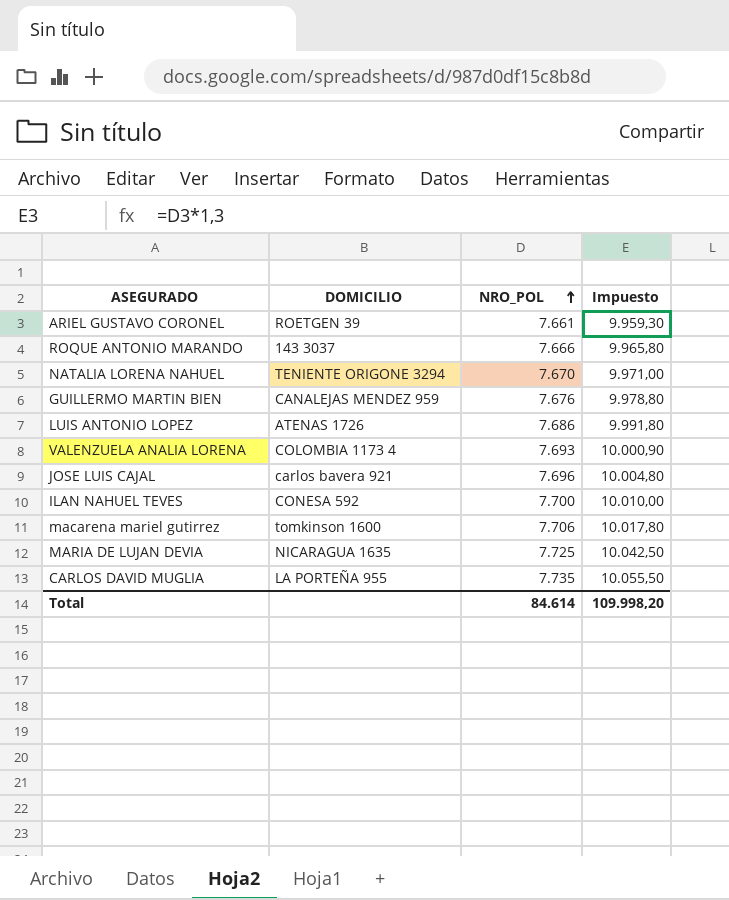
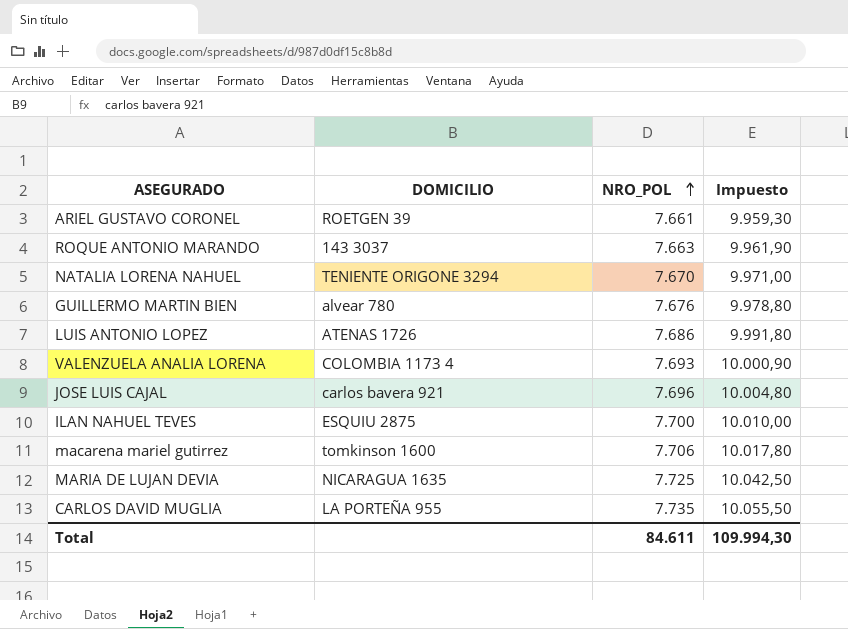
ROQUE ANTONIO MARANDO | NRO_POL: 7.666 -> 7.663
ROQUE ANTONIO MARANDO | Impuesto: 9.965,80 -> 9.961,90
GUILLERMO MARTIN BIEN | DOMICILIO: CANALEJAS MENDEZ 959 -> alvear 780
ILAN NAHUEL TEVES | DOMICILIO: CONESA 592 -> ESQUIU 2875
Total | NRO_POL: 84.614 -> 84.611
Total | Impuesto: 109.998,20 -> 109.994,30

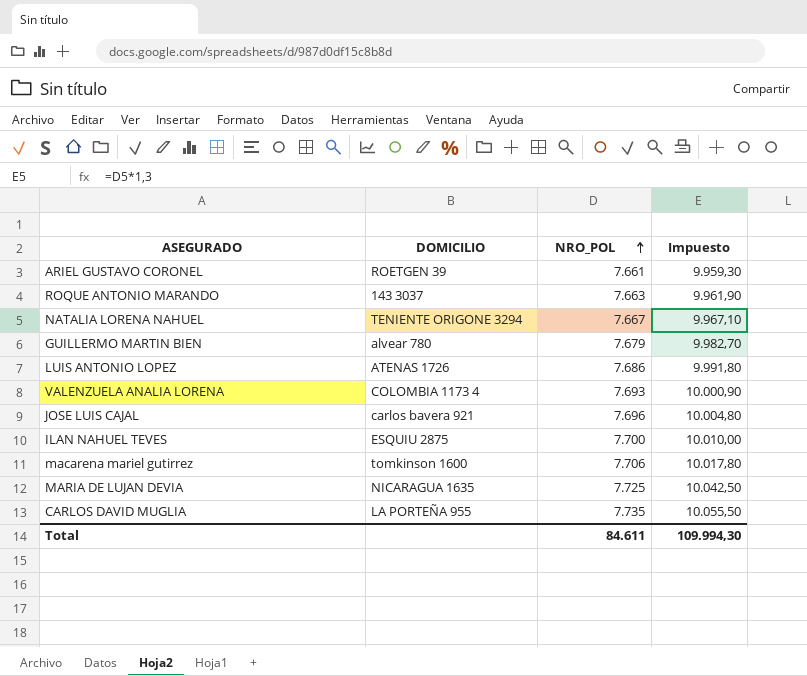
NATALIA LORENA NAHUEL | NRO_POL: 7.670 -> 7.667
NATALIA LORENA NAHUEL | Impuesto: 9.971,00 -> 9.967,10
GUILLERMO MARTIN BIEN | NRO_POL: 7.676 -> 7.679
GUILLERMO MARTIN BIEN | Impuesto: 9.978,80 -> 9.982,70

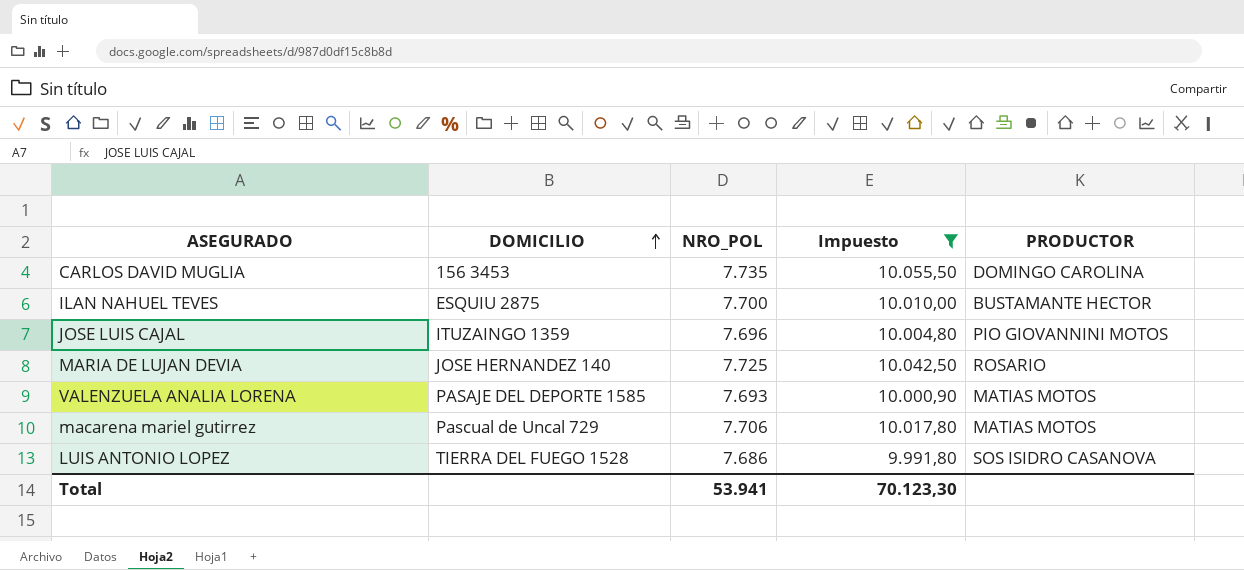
filter: none -> Impuesto >= 9.991,80
row order: NRO_POL ascending -> DOMICILIO ascending
column PRODUCTOR | position: none -> 5
CARLOS DAVID MUGLIA | DOMICILIO: LA PORTEÑA 955 -> 156 3453
JOSE LUIS CAJAL | DOMICILIO: carlos bavera 921 -> ITUZAINGO 1359
MARIA DE LUJAN DEVIA | DOMICILIO: NICARAGUA 1635 -> JOSE HERNANDEZ 140
VALENZUELA ANALIA LORENA | DOMICILIO: COLOMBIA 1173 4 -> PASAJE DEL DEPORTE 1585
macarena mariel gutirrez | DOMICILIO: tomkinson 1600 -> Pascual de Uncal 729
LUIS ANTONIO LOPEZ | DOMICILIO: ATENAS 1726 -> TIERRA DEL FUEGO 1528
Total | NRO_POL: 84.611 -> 53.941
Total | Impuesto: 109.994,30 -> 70.123,30

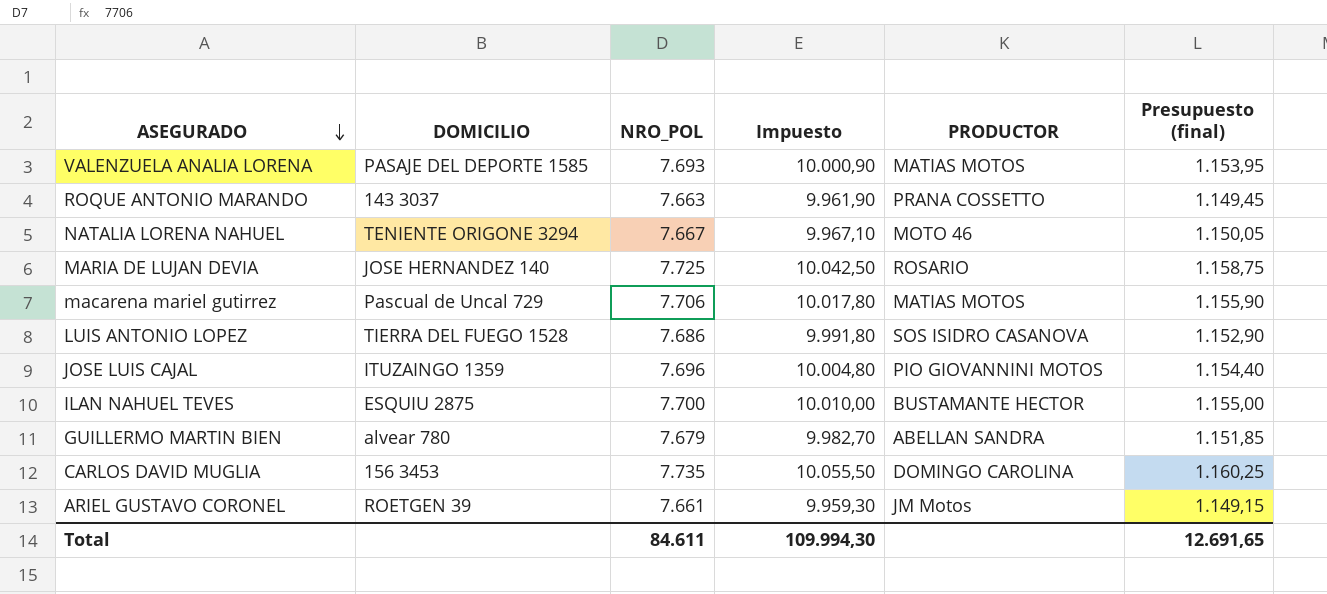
filter: Impuesto >= 9.991,80 -> none
row order: DOMICILIO ascending -> ASEGURADO descending
column Presupuesto (final) | formula: none -> [NRO_POL] * 0,15
Total | NRO_POL: 53.941 -> 84.611
Total | Impuesto: 70.123,30 -> 109.994,30

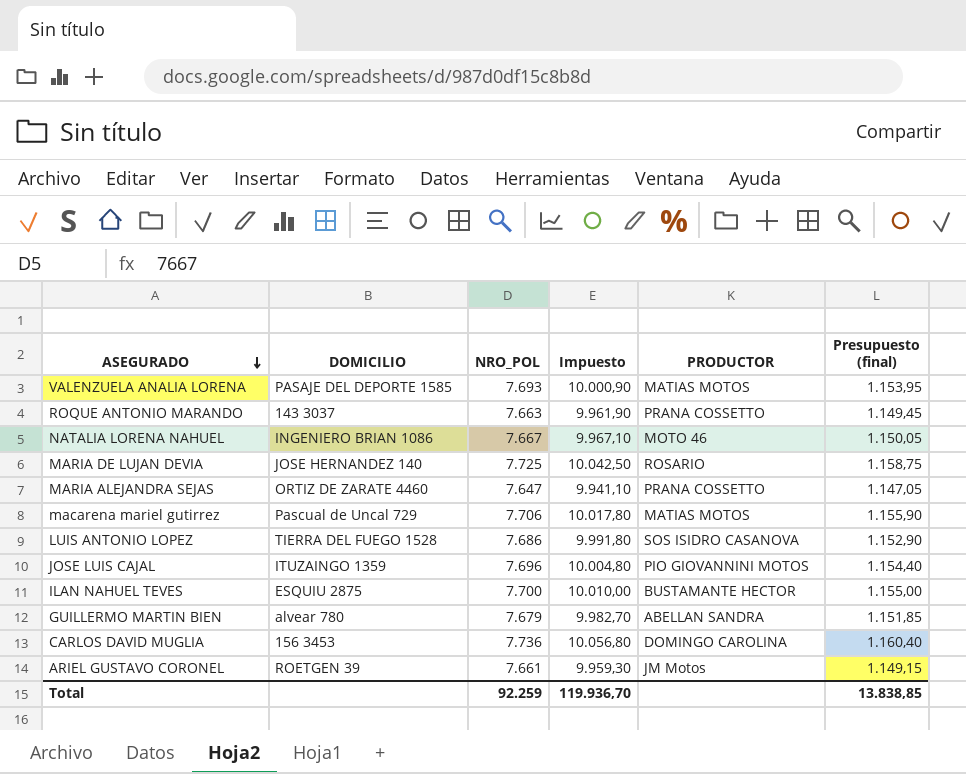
NATALIA LORENA NAHUEL | DOMICILIO: TENIENTE ORIGONE 3294 -> INGENIERO BRIAN 1086
row MARIA ALEJANDRA SEJAS: none -> ORTIZ DE ZARATE 4460 | 7.647 | 9.941,10 | PRANA COSSETTO | 1.147,05
CARLOS DAVID MUGLIA | NRO_POL: 7.735 -> 7.736
CARLOS DAVID MUGLIA | Impuesto: 10.055,50 -> 10.056,80
CARLOS DAVID MUGLIA | Presupuesto (final): 1.160,25 -> 1.160,40
Total | NRO_POL: 84.611 -> 92.259
Total | Impuesto: 109.994,30 -> 119.936,70
Total | Presupuesto (final): 12.691,65 -> 13.838,85

